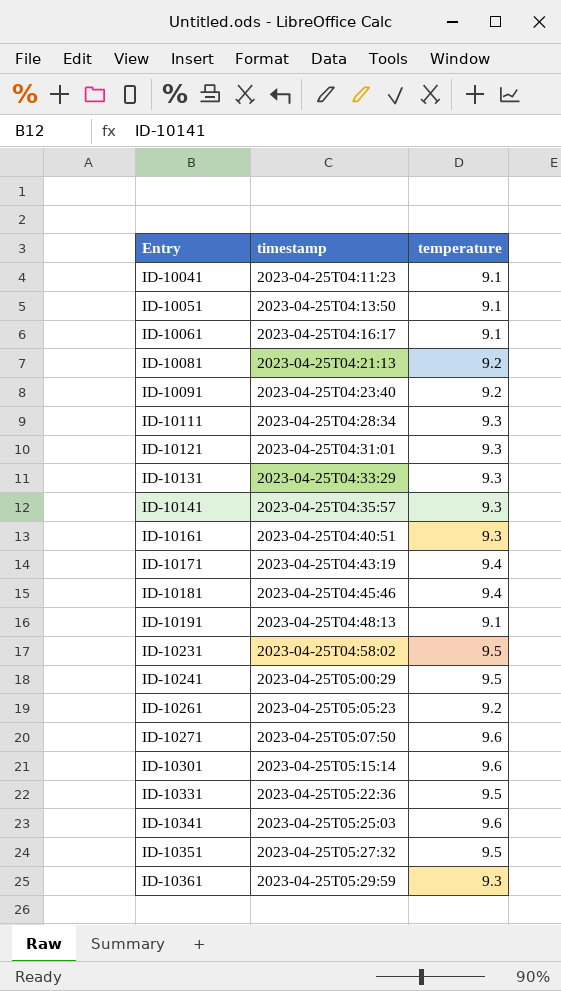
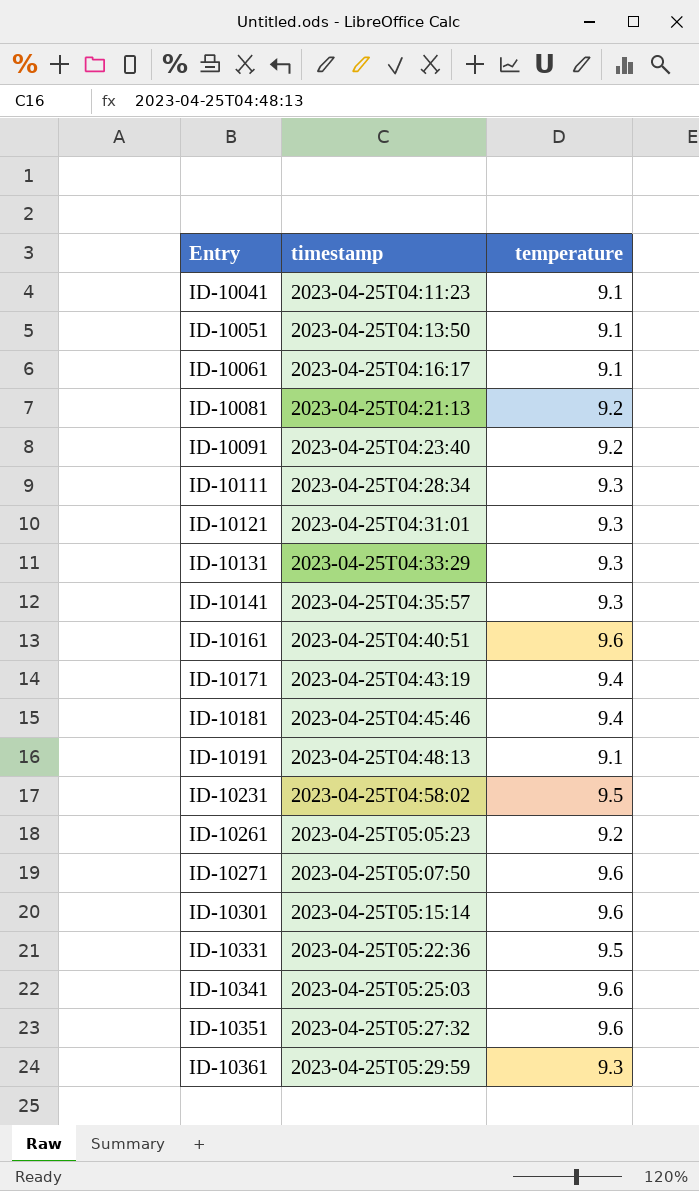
row ID-10241: 2023-04-25T05:00:29 | 9.5 -> none
ID-10161 | temperature: 9.3 -> 9.6
ID-10351 | temperature: 9.5 -> 9.6

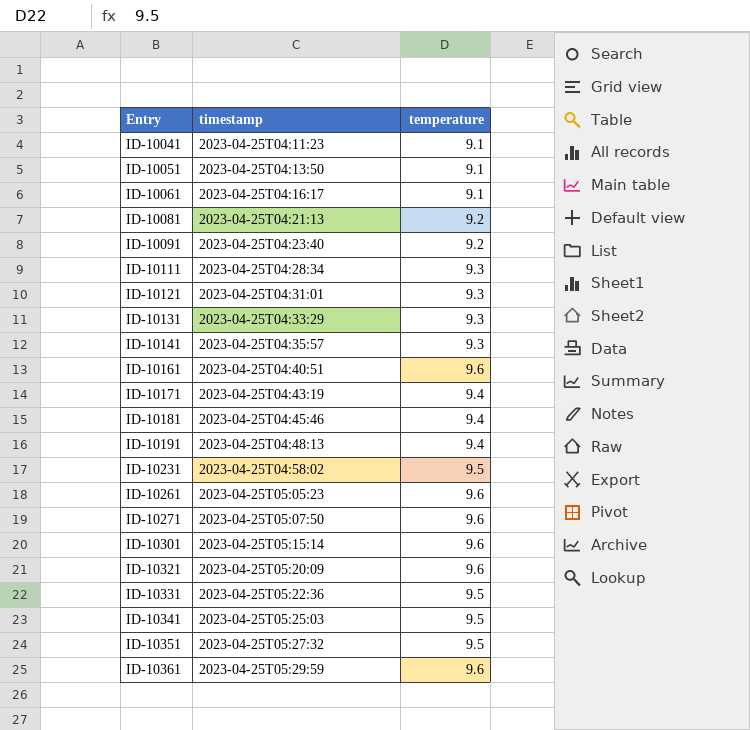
ID-10191 | temperature: 9.1 -> 9.4
ID-10261 | temperature: 9.2 -> 9.6
row ID-10321: none -> 2023-04-25T05:20:09 | 9.6
ID-10341 | temperature: 9.6 -> 9.5
ID-10351 | temperature: 9.6 -> 9.5
ID-10361 | temperature: 9.3 -> 9.6

